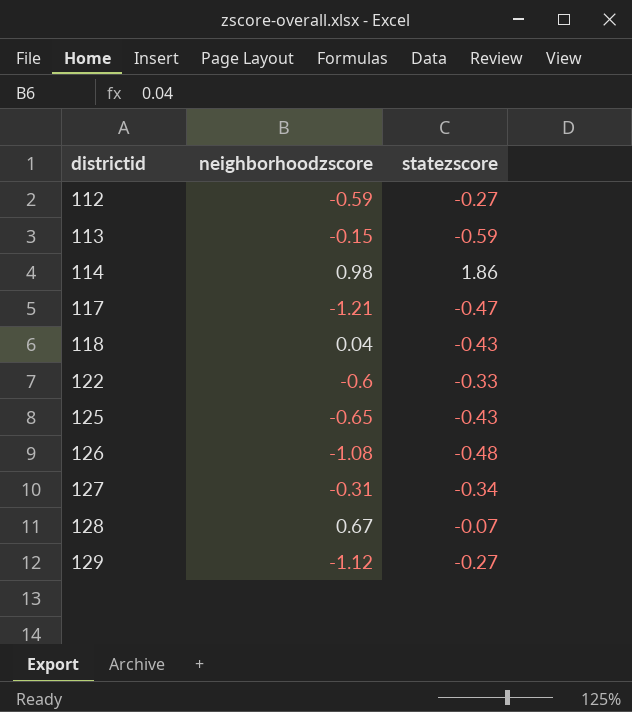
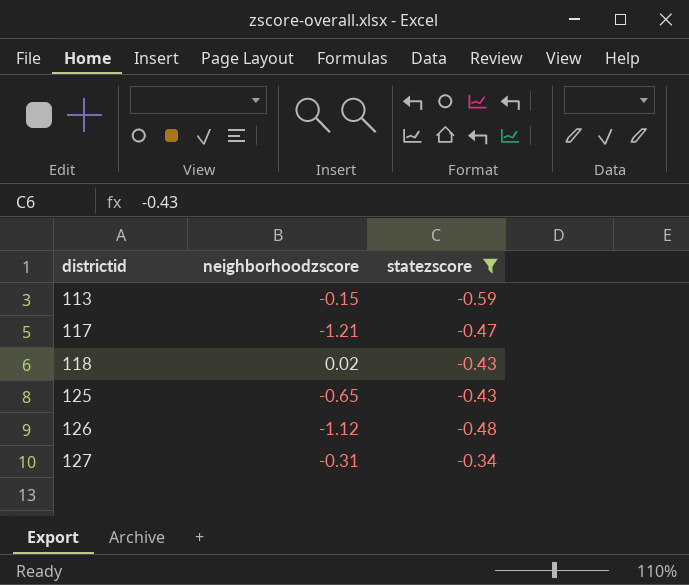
filter: none -> statezscore <= -0.34
118 | neighborhoodzscore: 0.04 -> 0.02
126 | neighborhoodzscore: -1.08 -> -1.12

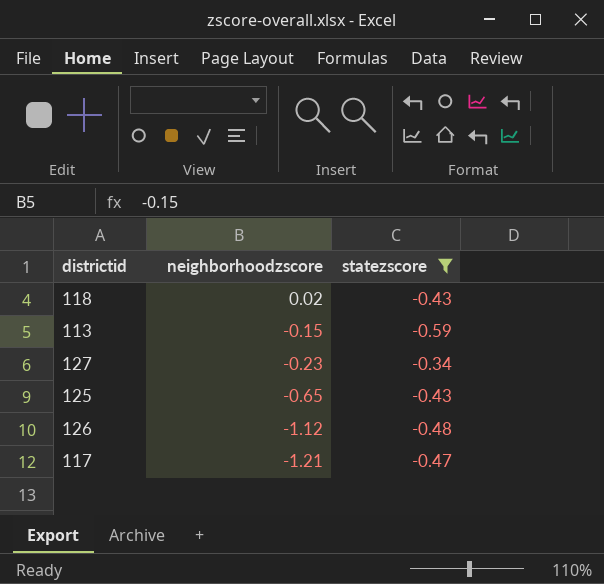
row order: districtid ascending -> neighborhoodzscore descending
127 | neighborhoodzscore: -0.31 -> -0.23

